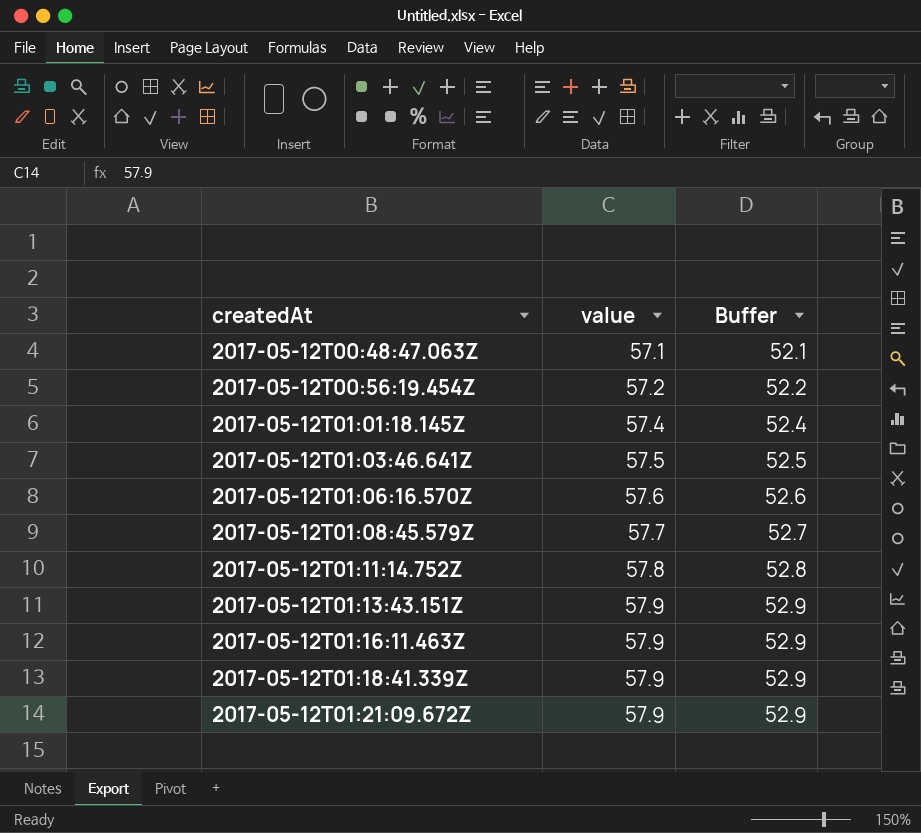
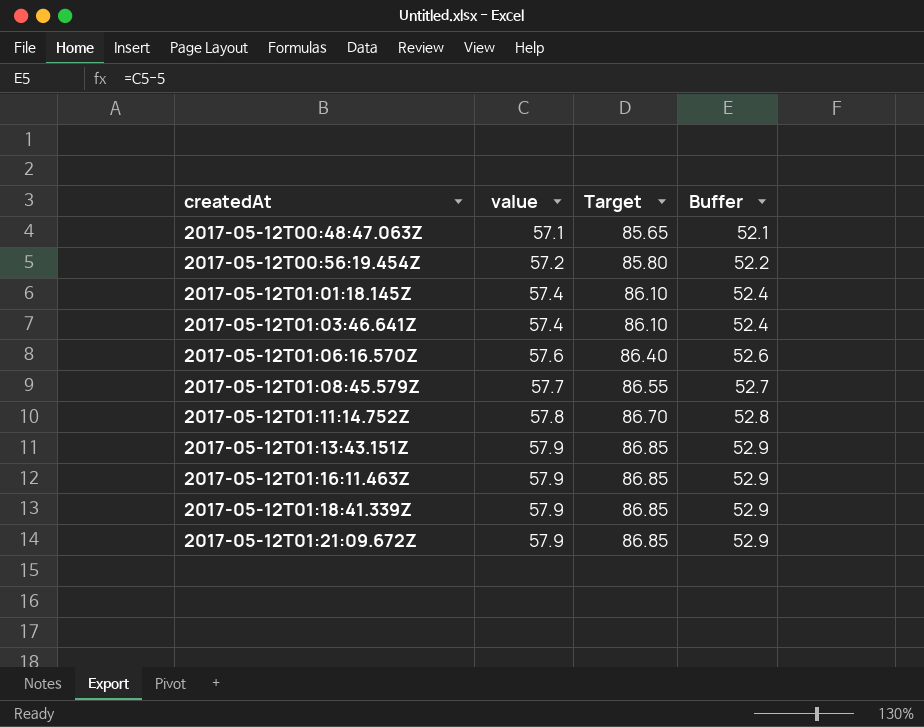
column Target | formula: none -> [value] * 1.5
2017-05-12T01:03:46.641Z | value: 57.5 -> 57.4
2017-05-12T01:03:46.641Z | Buffer: 52.5 -> 52.4

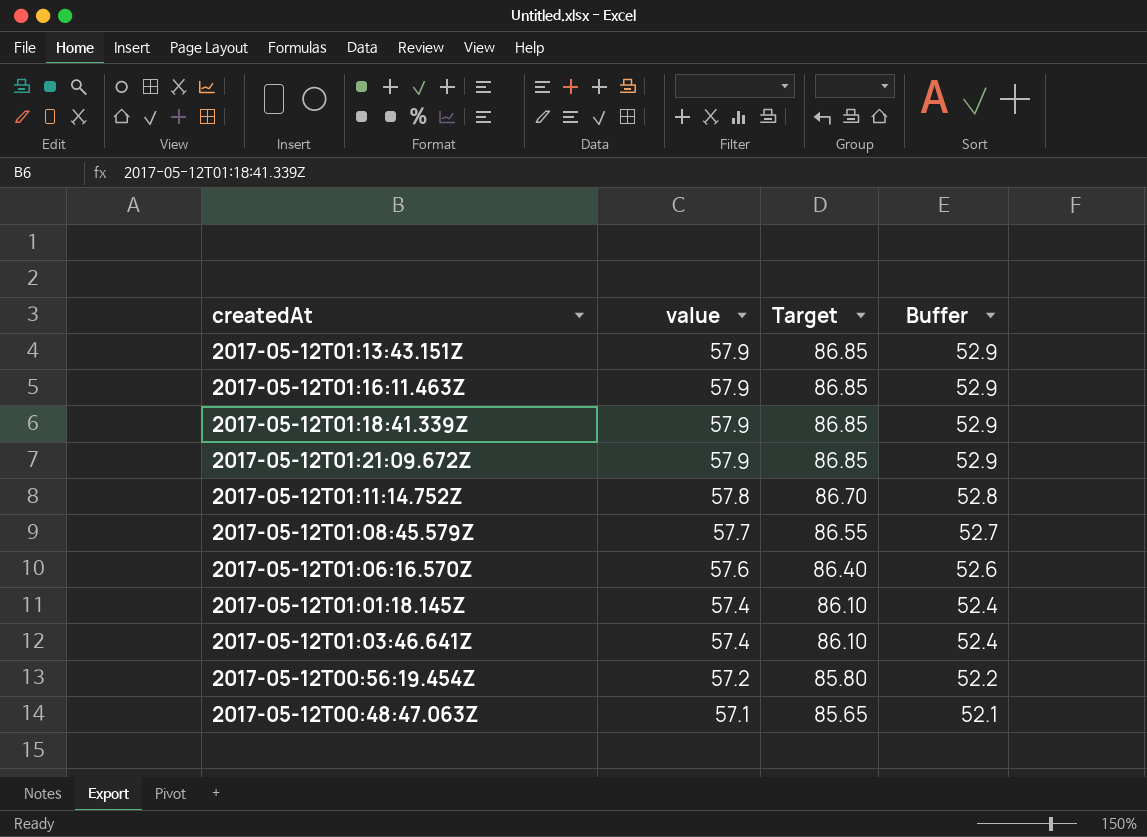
row order: createdAt ascending -> value descending

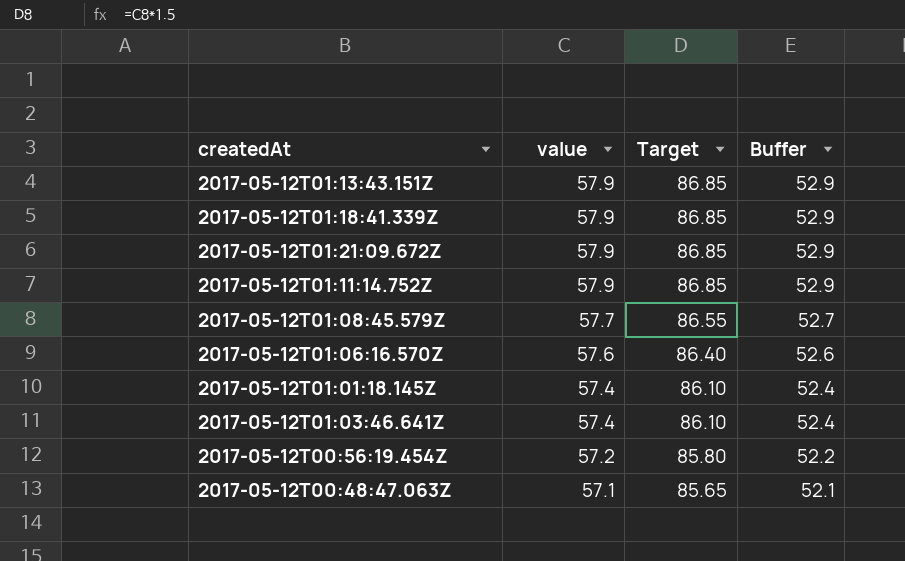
row 2017-05-12T01:16:11.463Z: 57.9 | 86.85 | 52.9 -> none
2017-05-12T01:11:14.752Z | value: 57.8 -> 57.9
2017-05-12T01:11:14.752Z | Target: 86.70 -> 86.85
2017-05-12T01:11:14.752Z | Buffer: 52.8 -> 52.9

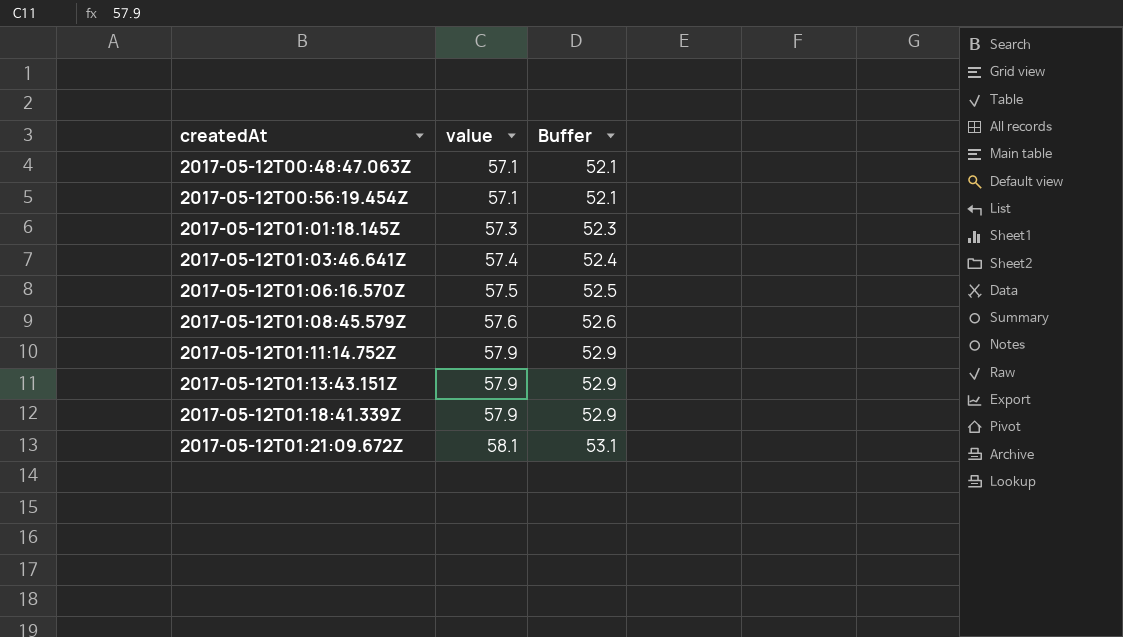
row order: value descending -> createdAt ascending
column Target | formula: [value] * 1.5 -> none
2017-05-12T00:56:19.454Z | value: 57.2 -> 57.1
2017-05-12T00:56:19.454Z | Buffer: 52.2 -> 52.1
2017-05-12T01:01:18.145Z | value: 57.4 -> 57.3
2017-05-12T01:01:18.145Z | Buffer: 52.4 -> 52.3
2017-05-12T01:06:16.570Z | value: 57.6 -> 57.5
2017-05-12T01:06:16.570Z | Buffer: 52.6 -> 52.5
2017-05-12T01:08:45.579Z | value: 57.7 -> 57.6
2017-05-12T01:08:45.579Z | Buffer: 52.7 -> 52.6
2017-05-12T01:21:09.672Z | value: 57.9 -> 58.1
2017-05-12T01:21:09.672Z | Buffer: 52.9 -> 53.1

